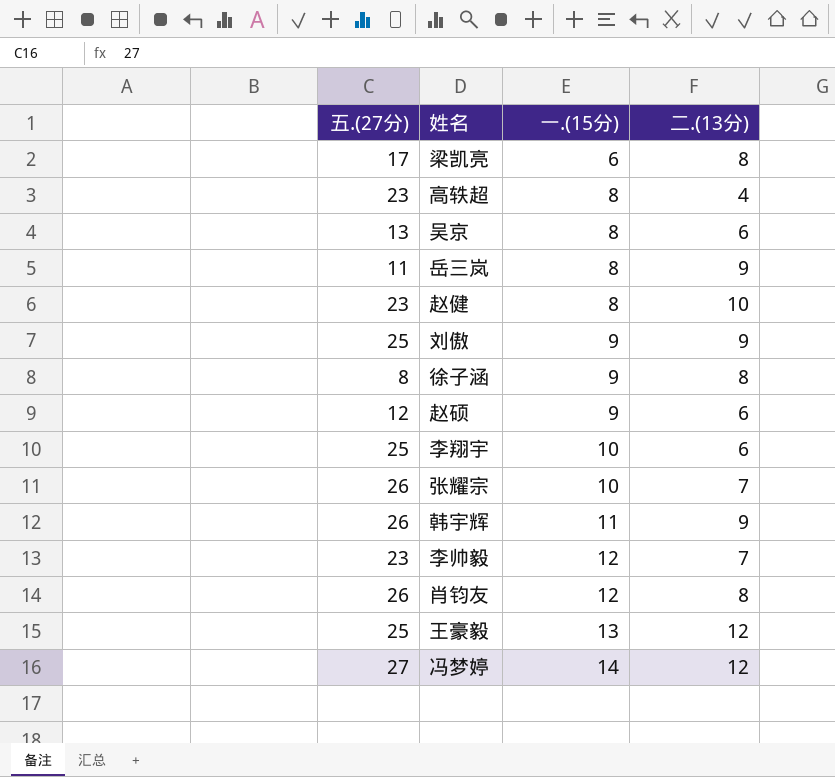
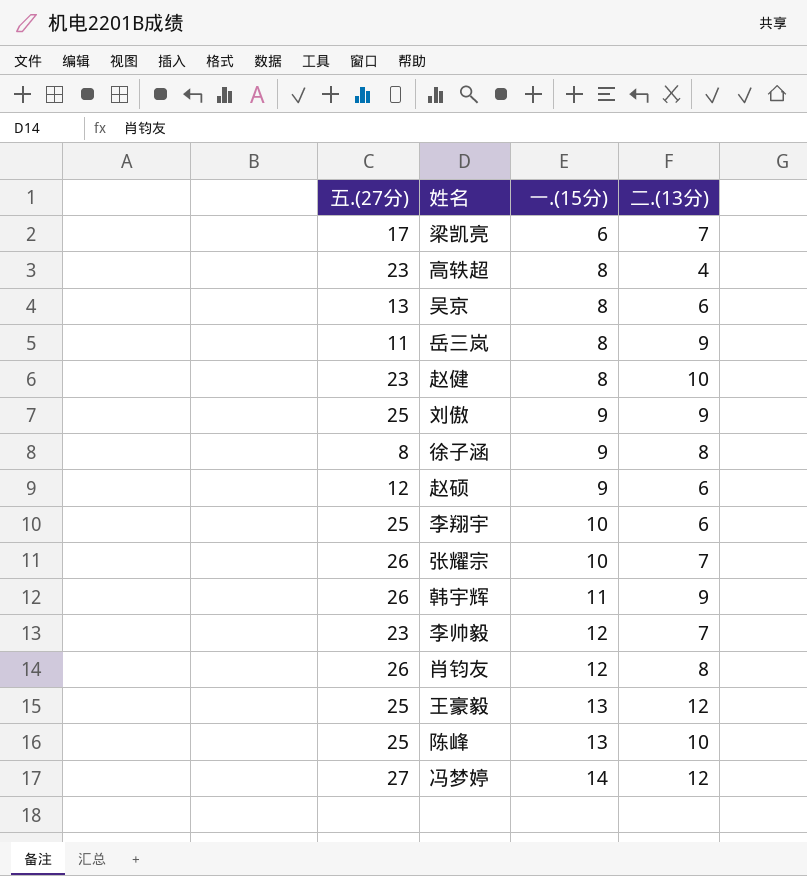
梁凯亮 | 二.(13分): 8 -> 7
row 陈峰: none -> 25 | 13 | 10

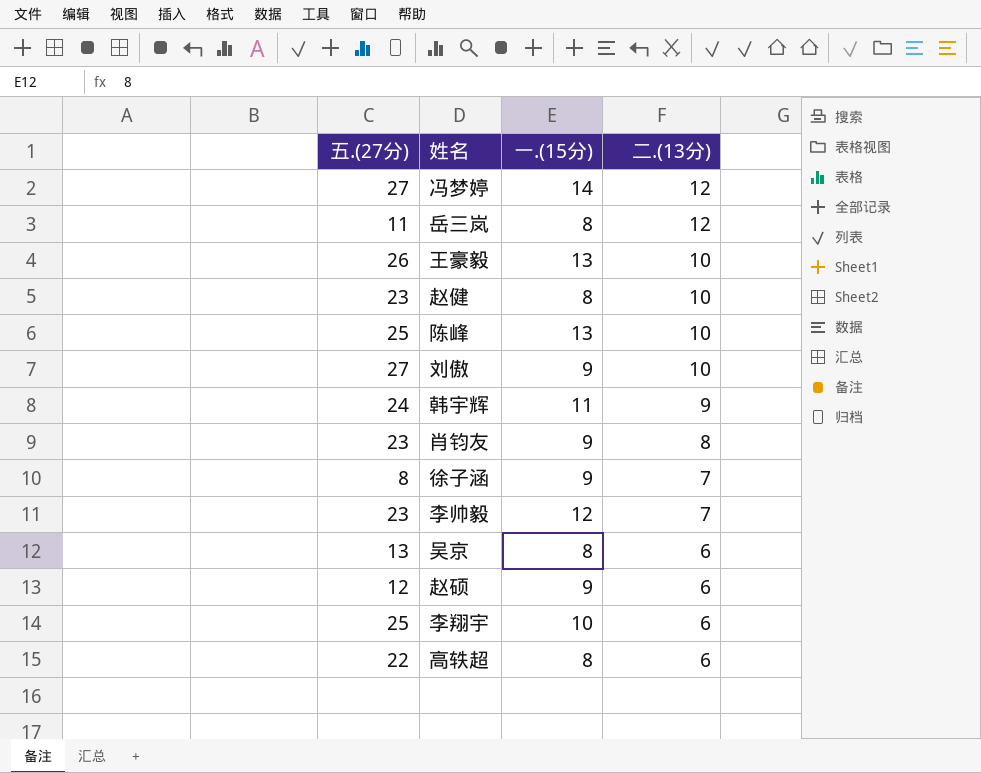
row order: 一.(15分) ascending -> 二.(13分) descending
row 梁凯亮: 17 | 6 | 7 -> none
row 张耀宗: 26 | 10 | 7 -> none
岳三岚 | 二.(13分): 9 -> 12
王豪毅 | 五.(27分): 25 -> 26
王豪毅 | 二.(13分): 12 -> 10
刘傲 | 五.(27分): 25 -> 27
刘傲 | 二.(13分): 9 -> 10
韩宇辉 | 五.(27分): 26 -> 24
肖钧友 | 五.(27分): 26 -> 23
肖钧友 | 一.(15分): 12 -> 9
徐子涵 | 二.(13分): 8 -> 7
高轶超 | 五.(27分): 23 -> 22
高轶超 | 二.(13分): 4 -> 6

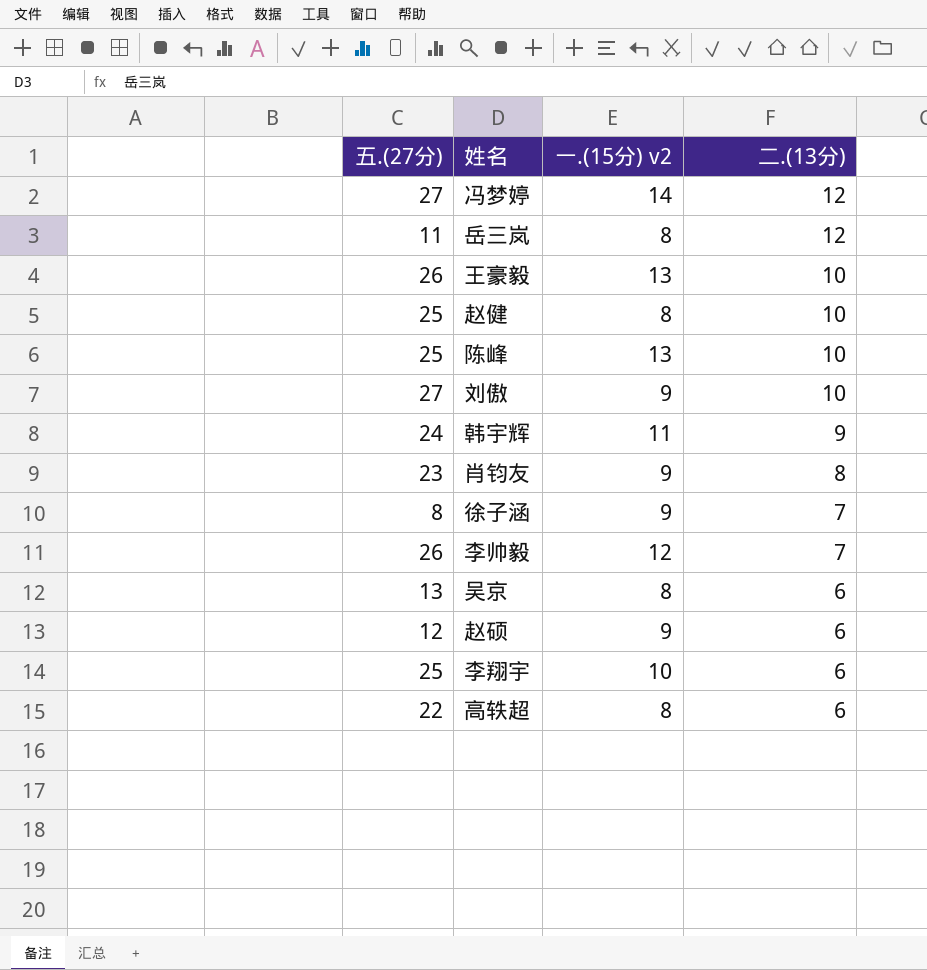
column name: 一.(15分) -> 一.(15分) v2
赵健 | 五.(27分): 23 -> 25
李帅毅 | 五.(27分): 23 -> 26

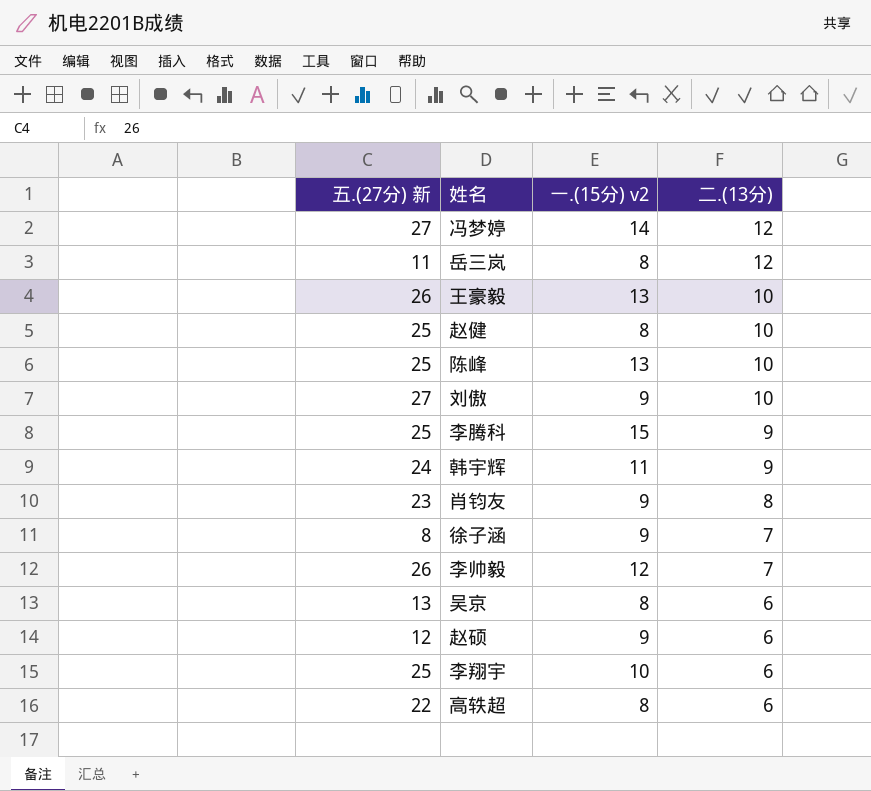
column name: 五.(27分) -> 五.(27分) 新
row 李腾科: none -> 25 | 15 | 9

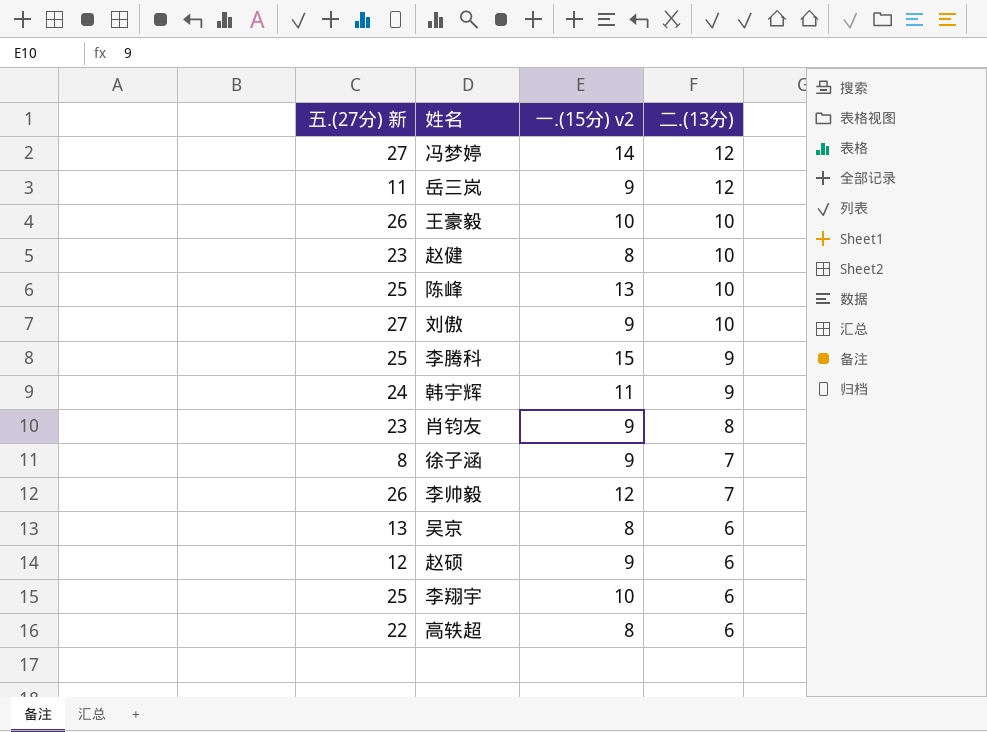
岳三岚 | 一.(15分) v2: 8 -> 9
王豪毅 | 一.(15分) v2: 13 -> 10
赵健 | 五.(27分) 新: 25 -> 23

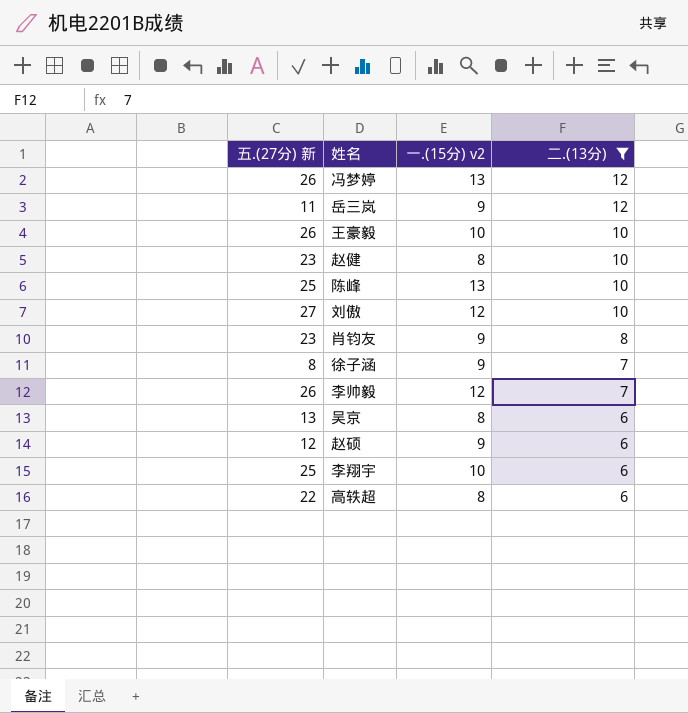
filter: none -> 二.(13分) != 9
冯梦婷 | 五.(27分) 新: 27 -> 26
冯梦婷 | 一.(15分) v2: 14 -> 13
刘傲 | 一.(15分) v2: 9 -> 12

